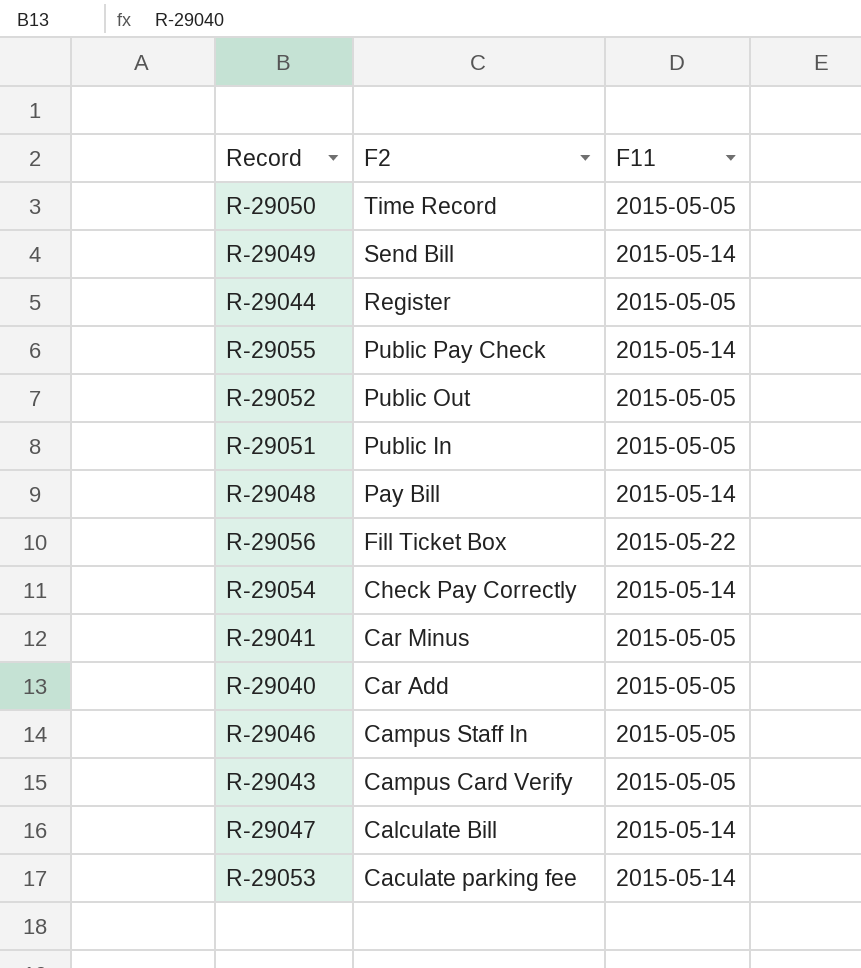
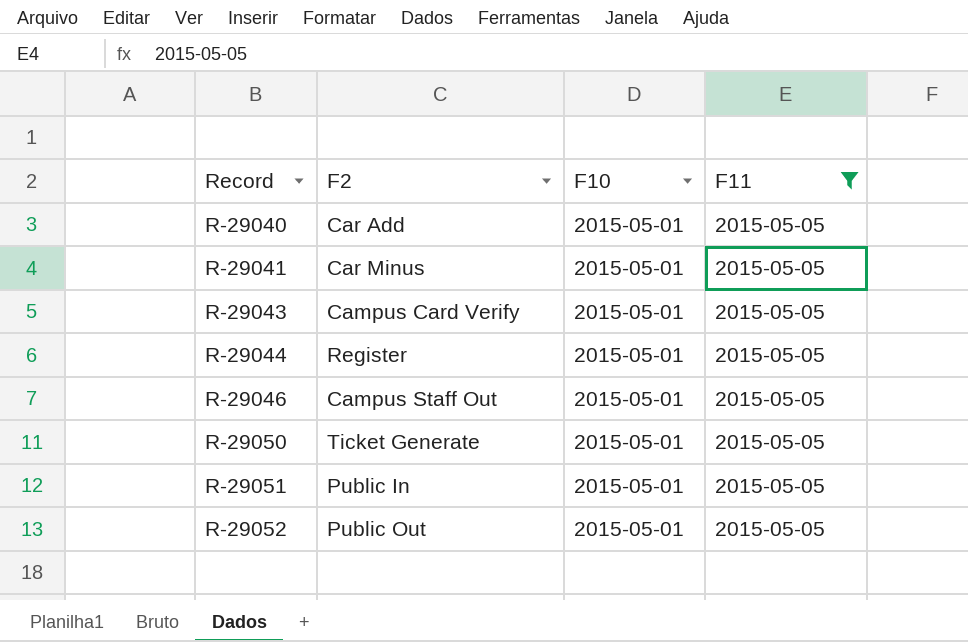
filter: none -> F11 = 2015-05-05
row order: F2 descending -> Record ascending
column F10 | position: none -> 3
R-29046 | F2: Campus Staff In -> Campus Staff Out
R-29050 | F2: Time Record -> Ticket Generate

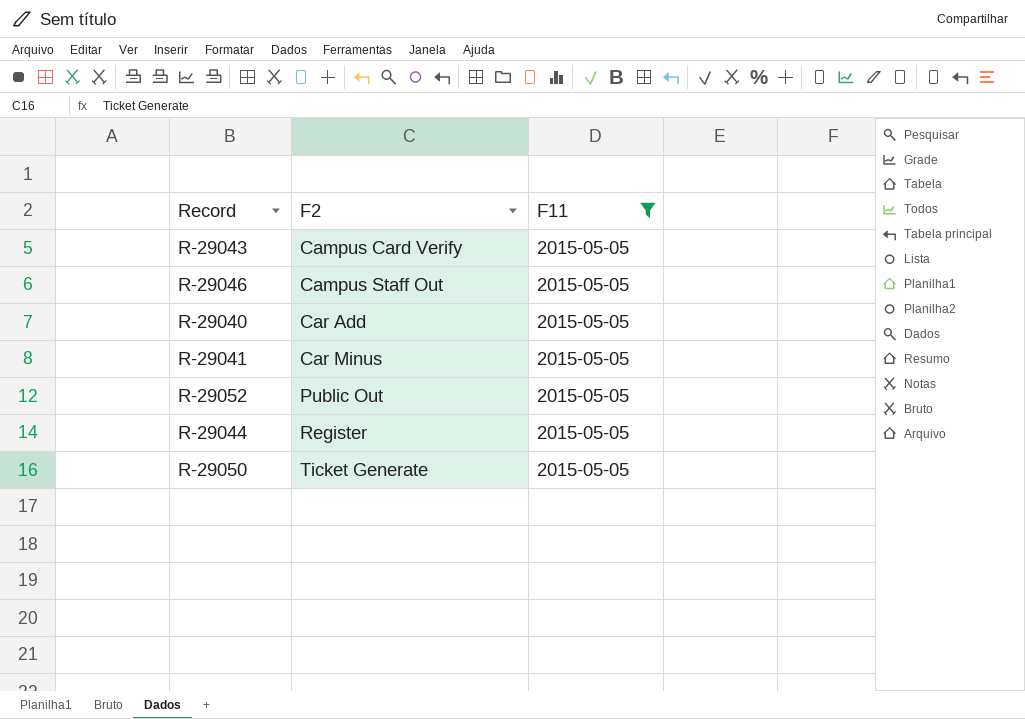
row order: Record ascending -> F2 ascending
column F10 | position: 3 -> none
row R-29051: Public In | 2015-05-01 | 2015-05-05 -> none

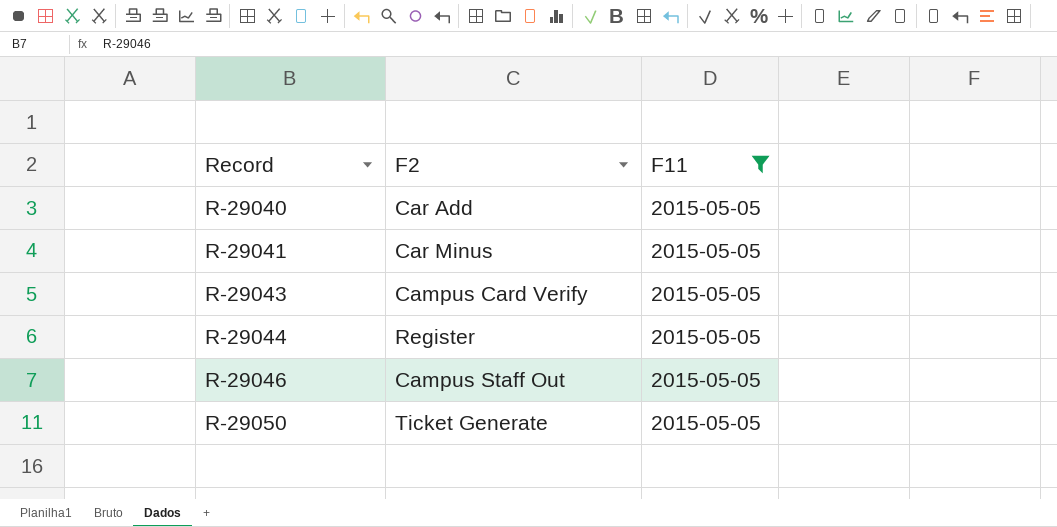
row order: F2 ascending -> Record ascending
row R-29052: Public Out | 2015-05-05 -> none

